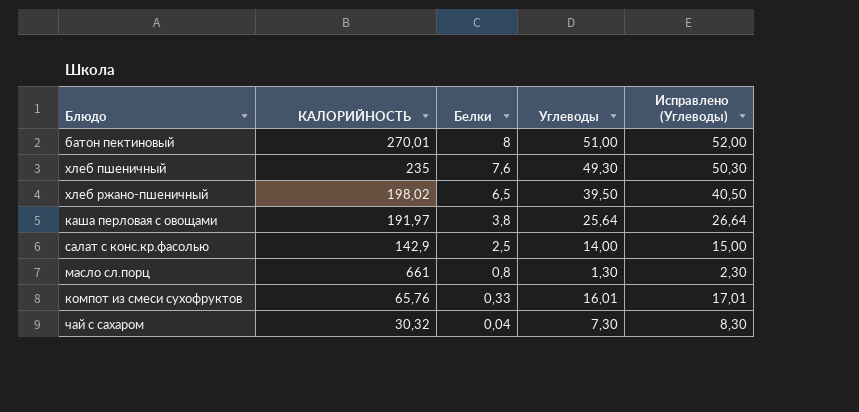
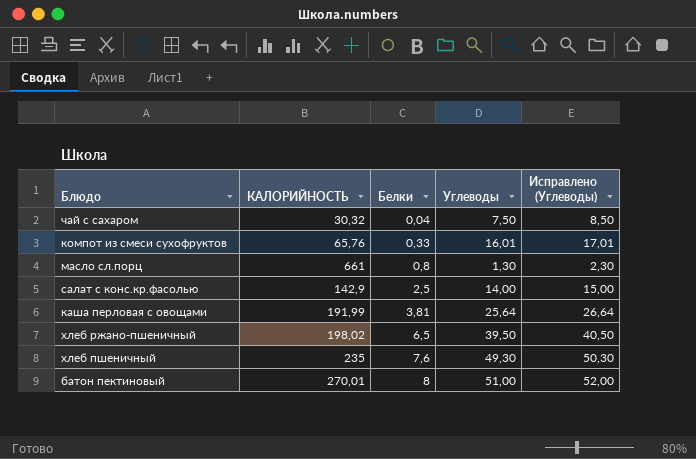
row order: Белки descending -> Белки ascending
чай с сахаром | Углеводы: 7,30 -> 7,50
чай с сахаром | Исправлено (Углеводы): 8,30 -> 8,50
каша перловая с овощами | КАЛОРИЙНОСТЬ: 191,97 -> 191,99
каша перловая с овощами | Белки: 3,8 -> 3,81

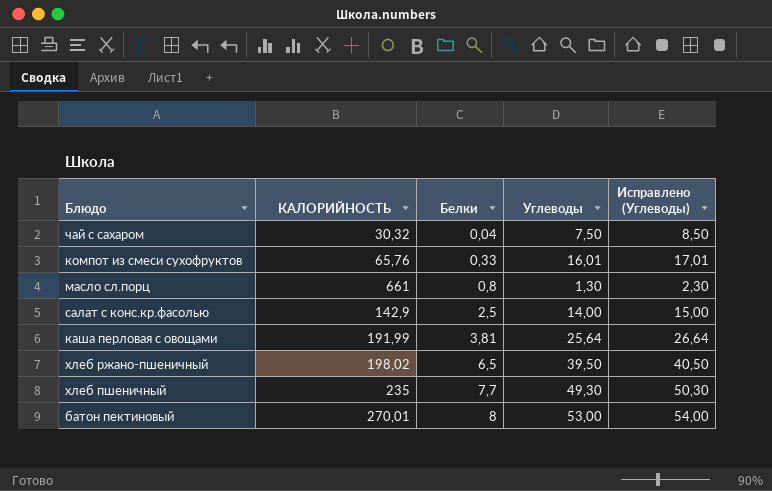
хлеб пшеничный | Белки: 7,6 -> 7,7
батон пектиновый | Углеводы: 51,00 -> 53,00
батон пектиновый | Исправлено (Углеводы): 52,00 -> 54,00

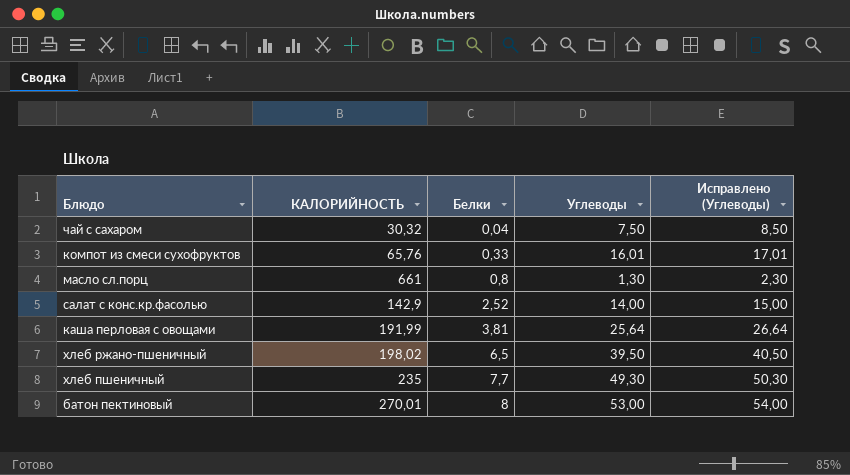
салат с конс.кр.фасолью | Белки: 2,5 -> 2,52

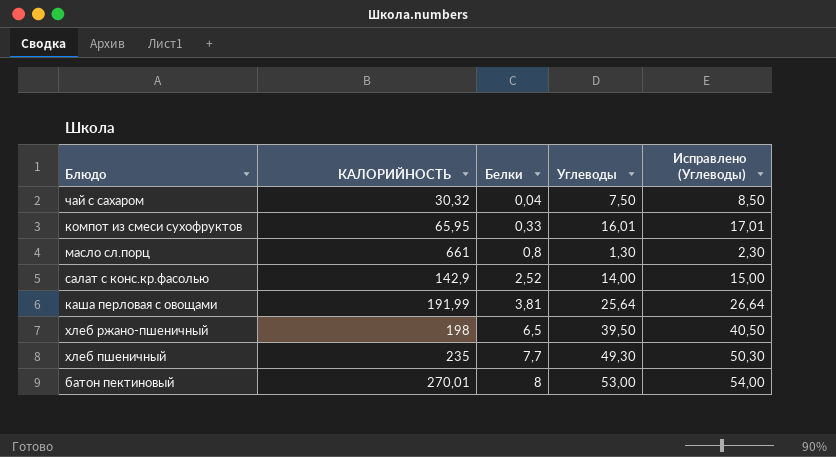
компот из смеси сухофруктов | КАЛОРИЙНОСТЬ: 65,76 -> 65,95
хлеб ржано-пшеничный | КАЛОРИЙНОСТЬ: 198,02 -> 198

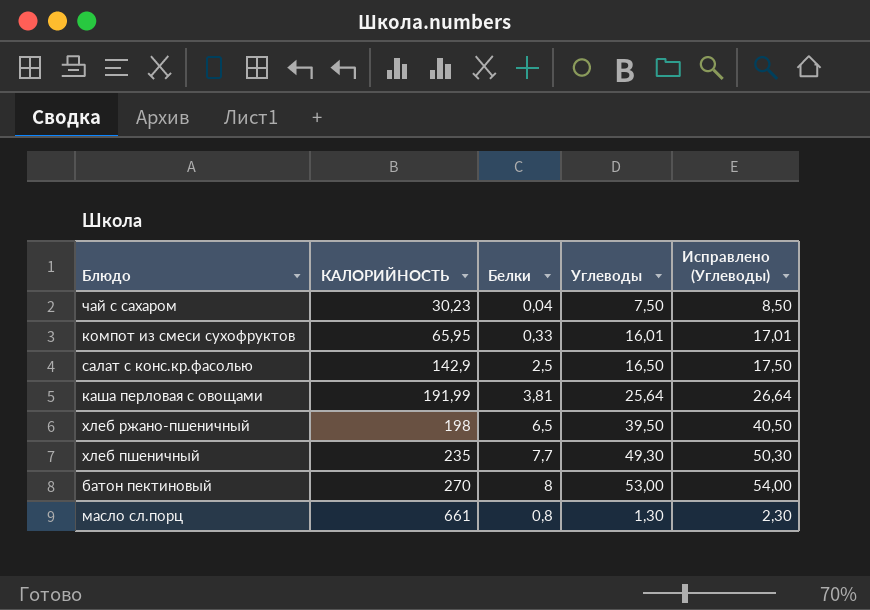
row order: Белки ascending -> КАЛОРИЙНОСТЬ ascending
чай с сахаром | КАЛОРИЙНОСТЬ: 30,32 -> 30,23
салат с конс.кр.фасолью | Белки: 2,52 -> 2,5
салат с конс.кр.фасолью | Углеводы: 14,00 -> 16,50
салат с конс.кр.фасолью | Исправлено (Углеводы): 15,00 -> 17,50
батон пектиновый | КАЛОРИЙНОСТЬ: 270,01 -> 270

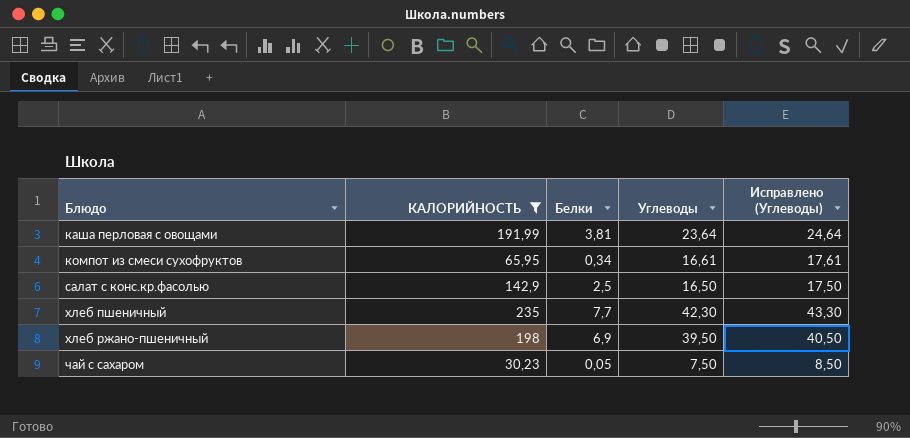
filter: none -> КАЛОРИЙНОСТЬ <= 235
row order: КАЛОРИЙНОСТЬ ascending -> Блюдо ascending
каша перловая с овощами | Углеводы: 25,64 -> 23,64
каша перловая с овощами | Исправлено (Углеводы): 26,64 -> 24,64
компот из смеси сухофруктов | Белки: 0,33 -> 0,34
компот из смеси сухофруктов | Углеводы: 16,01 -> 16,61
компот из смеси сухофруктов | Исправлено (Углеводы): 17,01 -> 17,61
хлеб пшеничный | Углеводы: 49,30 -> 42,30
хлеб пшеничный | Исправлено (Углеводы): 50,30 -> 43,30
хлеб ржано-пшеничный | Белки: 6,5 -> 6,9
чай с сахаром | Белки: 0,04 -> 0,05

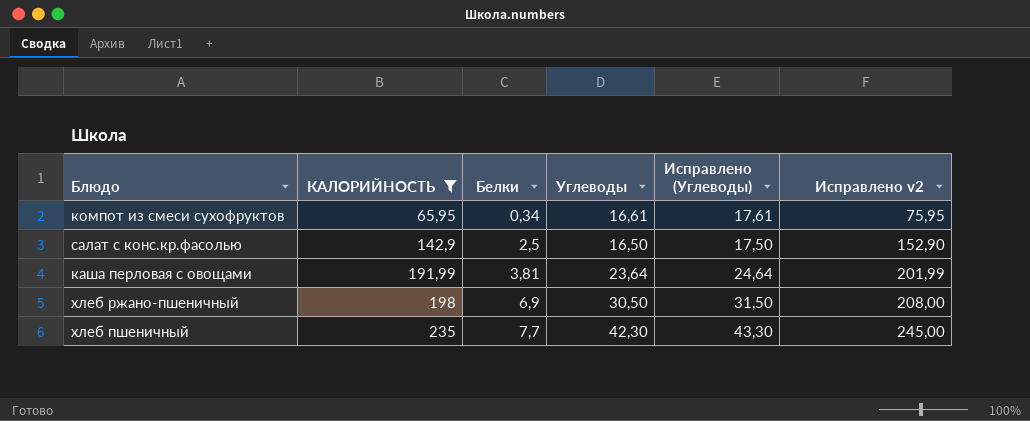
row order: Блюдо ascending -> КАЛОРИЙНОСТЬ ascending
column Исправлено v2 | formula: none -> [КАЛОРИЙНОСТЬ] + 10
row чай с сахаром: 30,23 | 0,05 | 7,50 | 8,50 -> none
хлеб ржано-пшеничный | Углеводы: 39,50 -> 30,50
хлеб ржано-пшеничный | Исправлено (Углеводы): 40,50 -> 31,50

